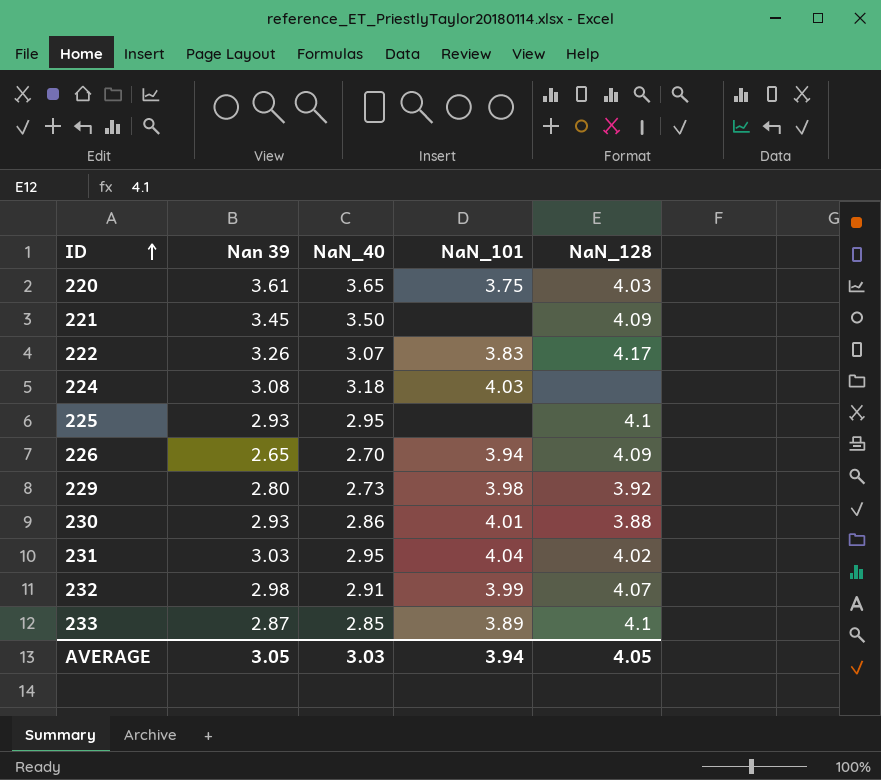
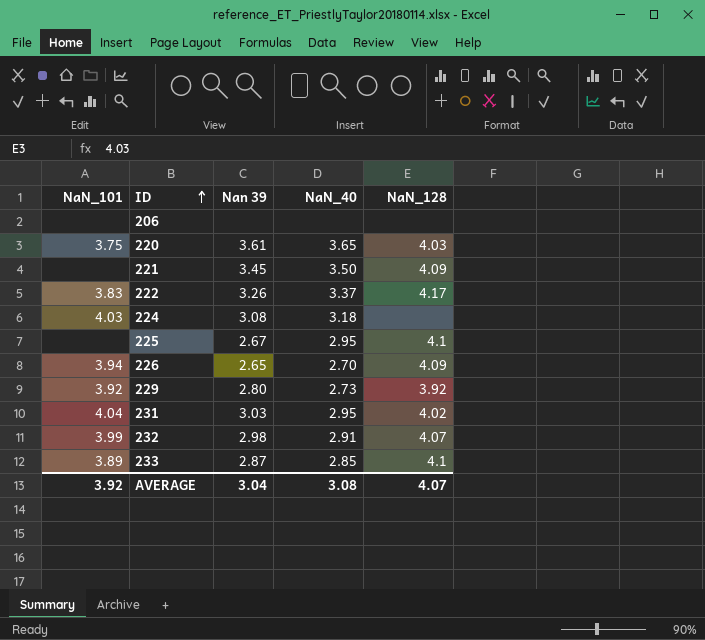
column NaN_101 | position: 4 -> 1
row 230: 2.93 | 2.86 | 4.01 | 3.88 -> none
row 206: none -> none | none | none | none
222 | NaN_40: 3.07 -> 3.37
225 | Nan 39: 2.93 -> 2.67
229 | NaN_101: 3.98 -> 3.92
AVERAGE | NaN_101: 3.94 -> 3.92
AVERAGE | Nan 39: 3.05 -> 3.04
AVERAGE | NaN_40: 3.03 -> 3.08
AVERAGE | NaN_128: 4.05 -> 4.07

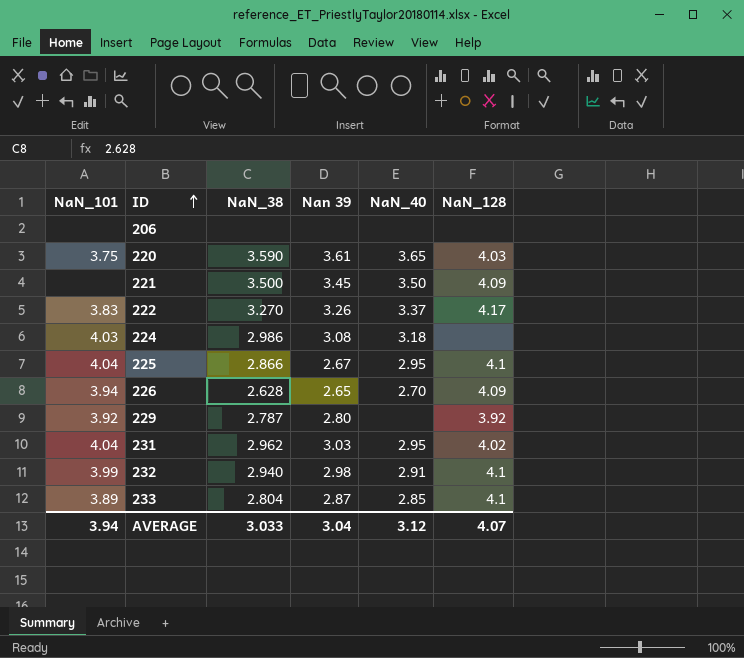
column NaN_38 | position: none -> 3
225 | NaN_101: none -> 4.04
229 | NaN_40: 2.73 -> none
232 | NaN_128: 4.07 -> 4.1
AVERAGE | NaN_101: 3.92 -> 3.94
AVERAGE | NaN_40: 3.08 -> 3.12

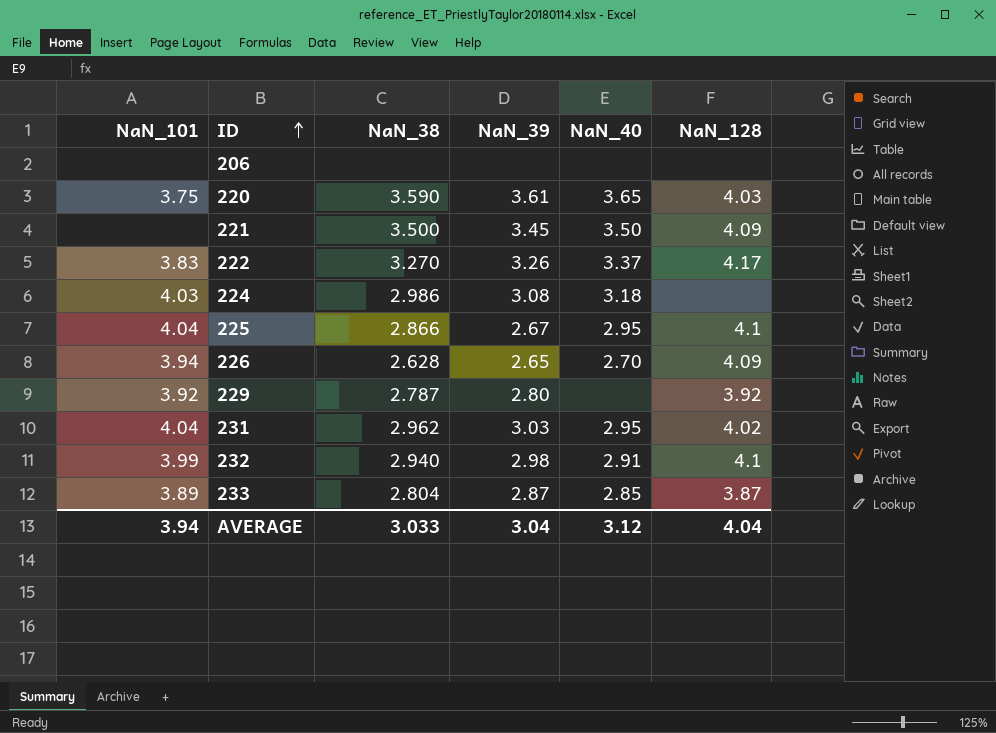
column name: Nan 39 -> NaN_39
233 | NaN_128: 4.1 -> 3.87
AVERAGE | NaN_128: 4.07 -> 4.04

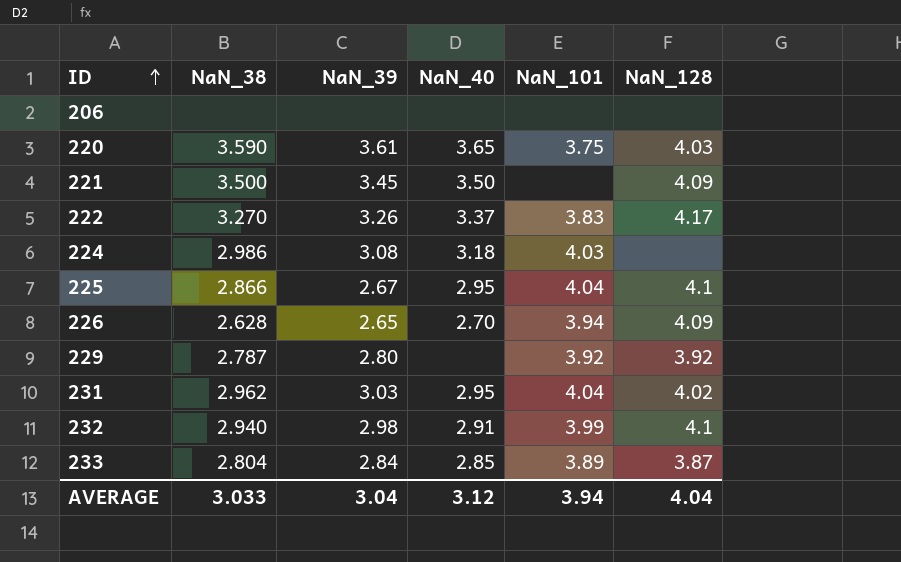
column NaN_101 | position: 1 -> 5
233 | NaN_39: 2.87 -> 2.84

